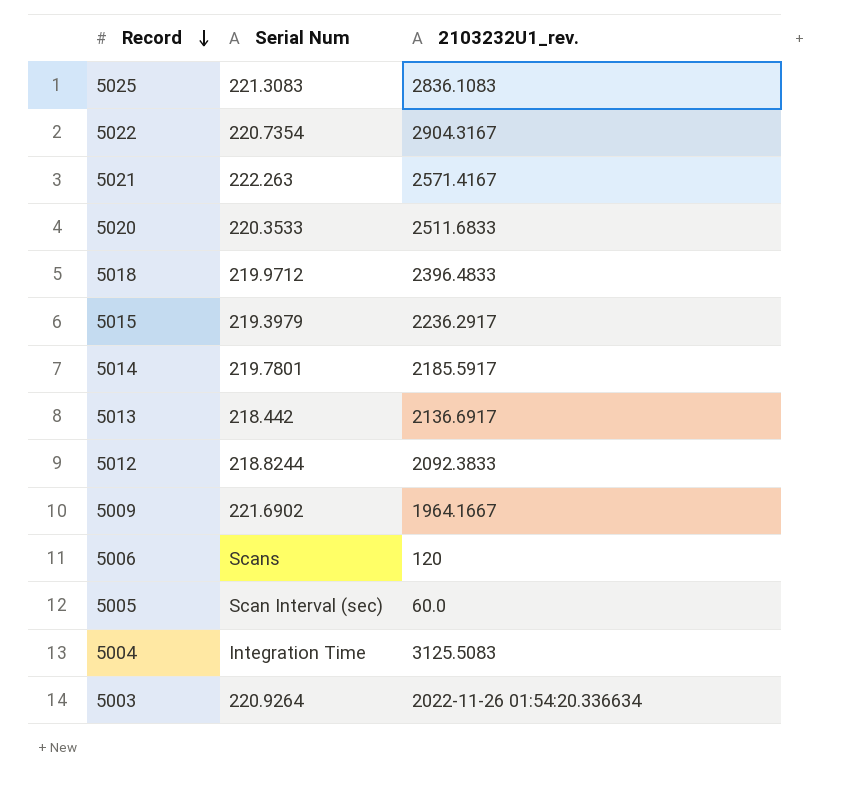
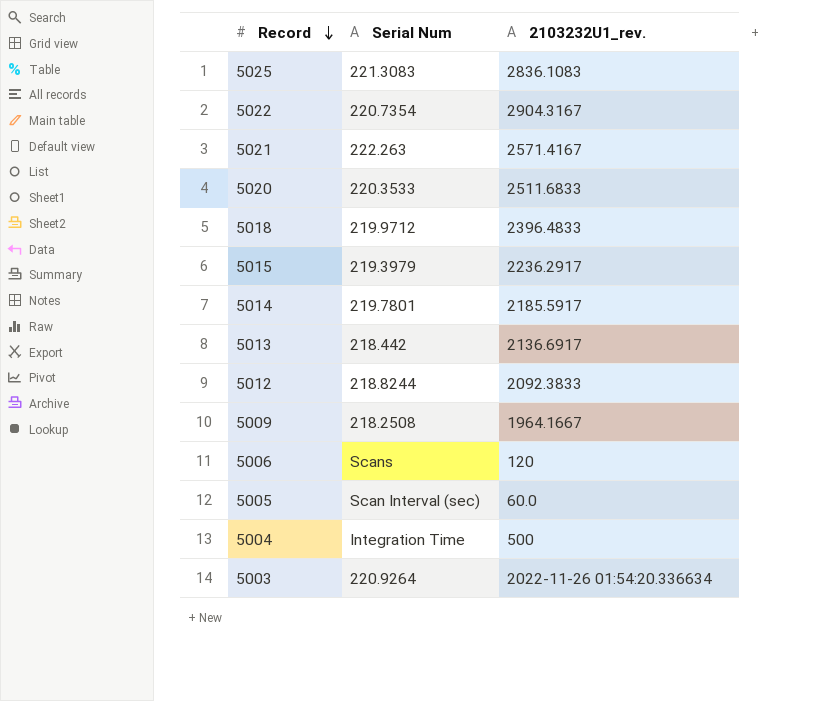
5009 | Serial Num: 221.6902 -> 218.2508
5004 | 2103232U1_rev.: 3125.5083 -> 500

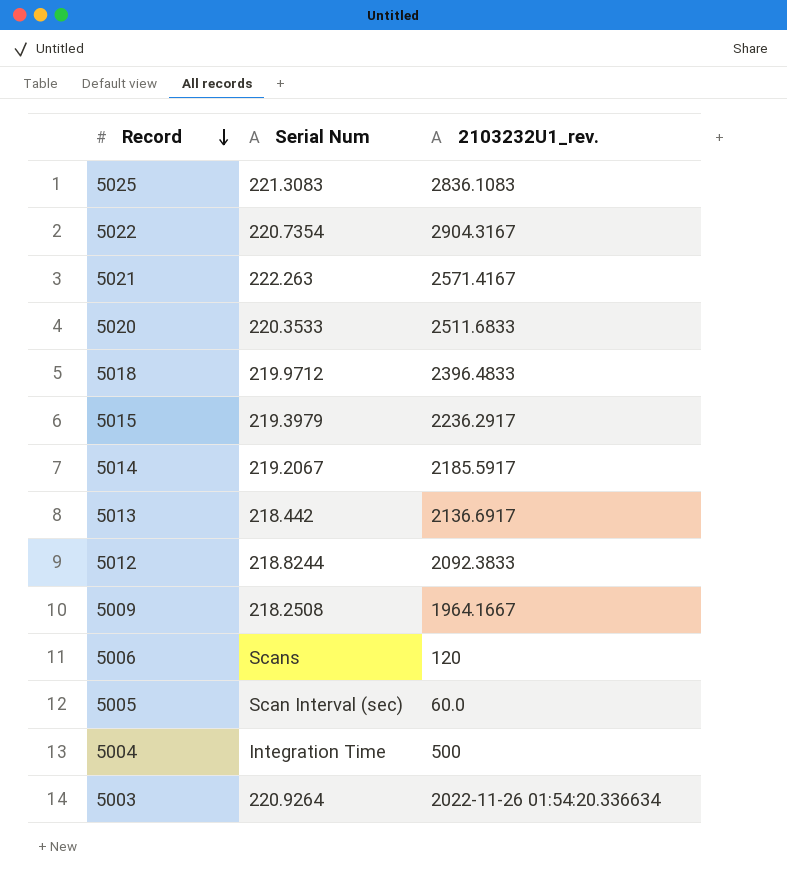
5014 | Serial Num: 219.7801 -> 219.2067

